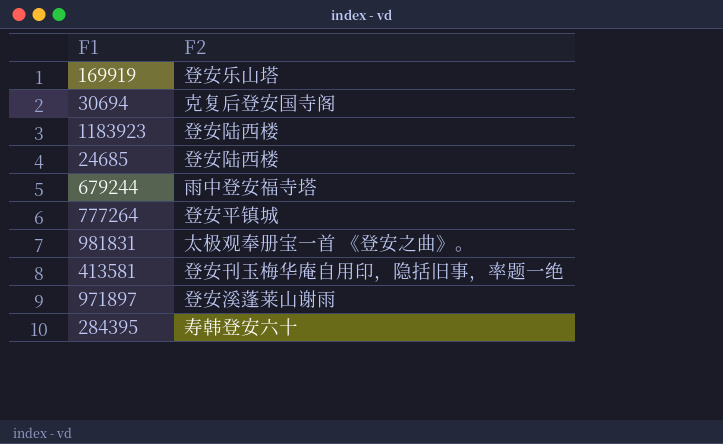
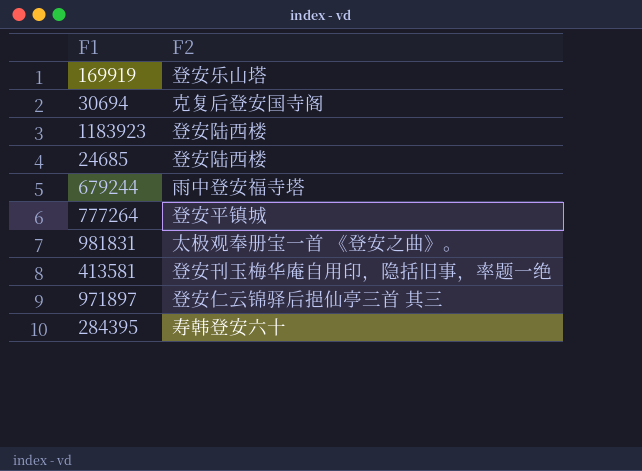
971897 | F2: 登安溪蓬莱山谢雨 -> 登安仁云锦驿后挹仙亭三首 其三

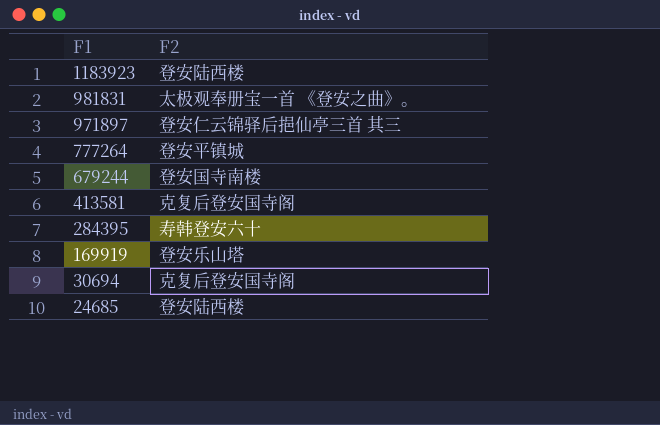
row order: none -> F1 descending
679244 | F2: 雨中登安福寺塔 -> 登安国寺南楼
413581 | F2: 登安刊玉梅华庵自用印，隐括旧事，率题一绝 -> 克复后登安国寺阁

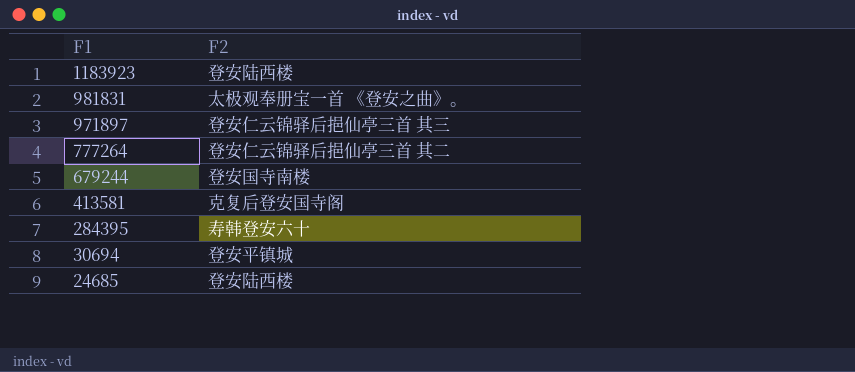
row 169919: 登安乐山塔 -> none
777264 | F2: 登安平镇城 -> 登安仁云锦驿后挹仙亭三首 其二
30694 | F2: 克复后登安国寺阁 -> 登安平镇城

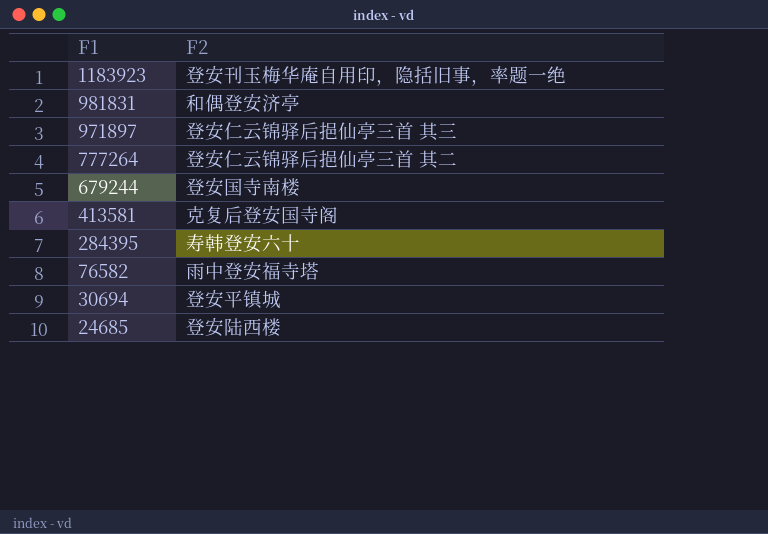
1183923 | F2: 登安陆西楼 -> 登安刊玉梅华庵自用印，隐括旧事，率题一绝
981831 | F2: 太极观奉册宝一首 《登安之曲》。 -> 和偶登安济亭
row 76582: none -> 雨中登安福寺塔

